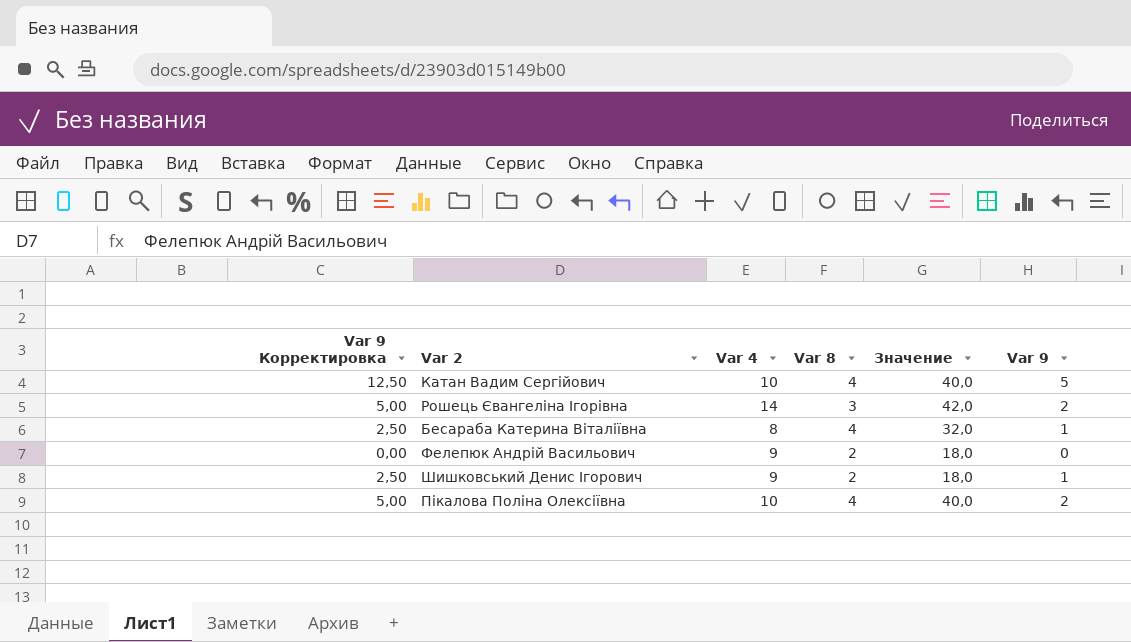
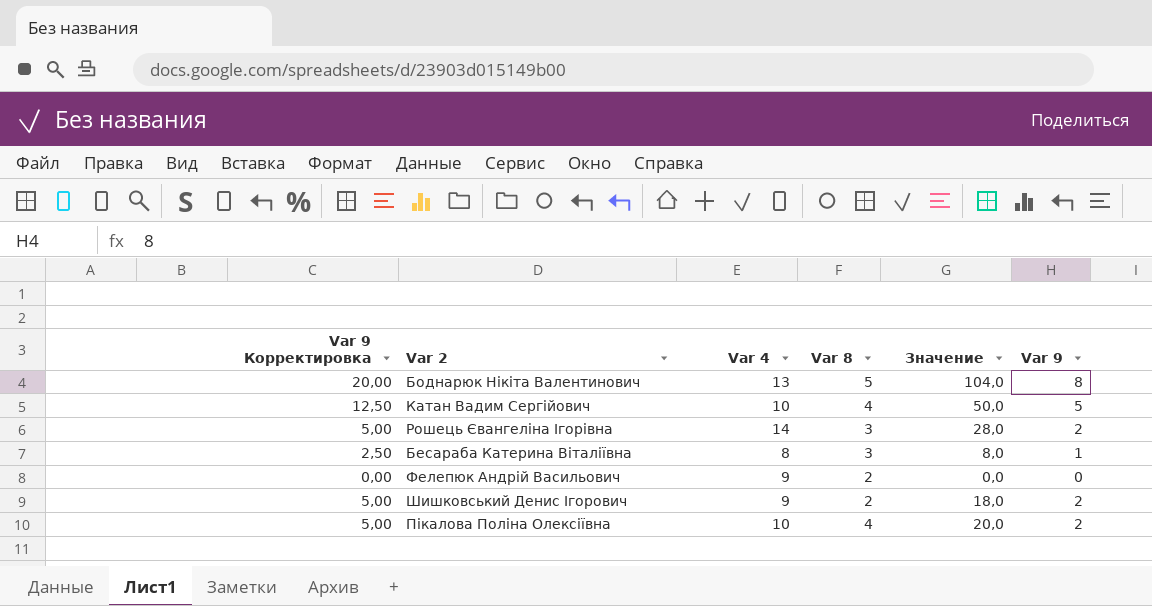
column Значение | formula: [Var 4] * [Var 8] -> [Var 4] * [Var 9]
row Боднарюк Нікіта Валентинович: none -> 20,00 | 13 | 5 | 104,0 | 8
Бесараба Катерина Віталіївна | Var 8: 4 -> 3
Шишковський Денис Ігорович | Var 9 Корректировка: 2,50 -> 5,00
Шишковський Денис Ігорович | Var 9: 1 -> 2

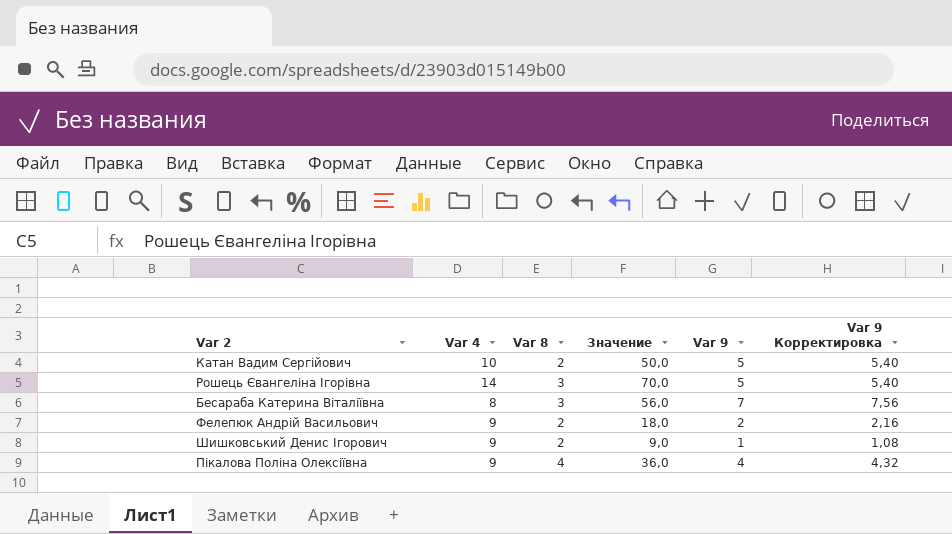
column Var 9 Корректировка | formula: [Var 9] * 2,5 -> [Var 9] * 1,08
column Var 9 Корректировка | position: 1 -> 6
row Боднарюк Нікіта Валентинович: 20,00 | 13 | 5 | 104,0 | 8 -> none
Катан Вадим Сергійович | Var 8: 4 -> 2
Рошець Євангеліна Ігорівна | Значение: 28,0 -> 70,0
Рошець Євангеліна Ігорівна | Var 9: 2 -> 5
Бесараба Катерина Віталіївна | Значение: 8,0 -> 56,0
Бесараба Катерина Віталіївна | Var 9: 1 -> 7
Фелепюк Андрій Васильович | Значение: 0,0 -> 18,0
Фелепюк Андрій Васильович | Var 9: 0 -> 2
Шишковський Денис Ігорович | Значение: 18,0 -> 9,0
Шишковський Денис Ігорович | Var 9: 2 -> 1
Пікалова Поліна Олексіївна | Var 4: 10 -> 9
Пікалова Поліна Олексіївна | Значение: 20,0 -> 36,0
Пікалова Поліна Олексіївна | Var 9: 2 -> 4

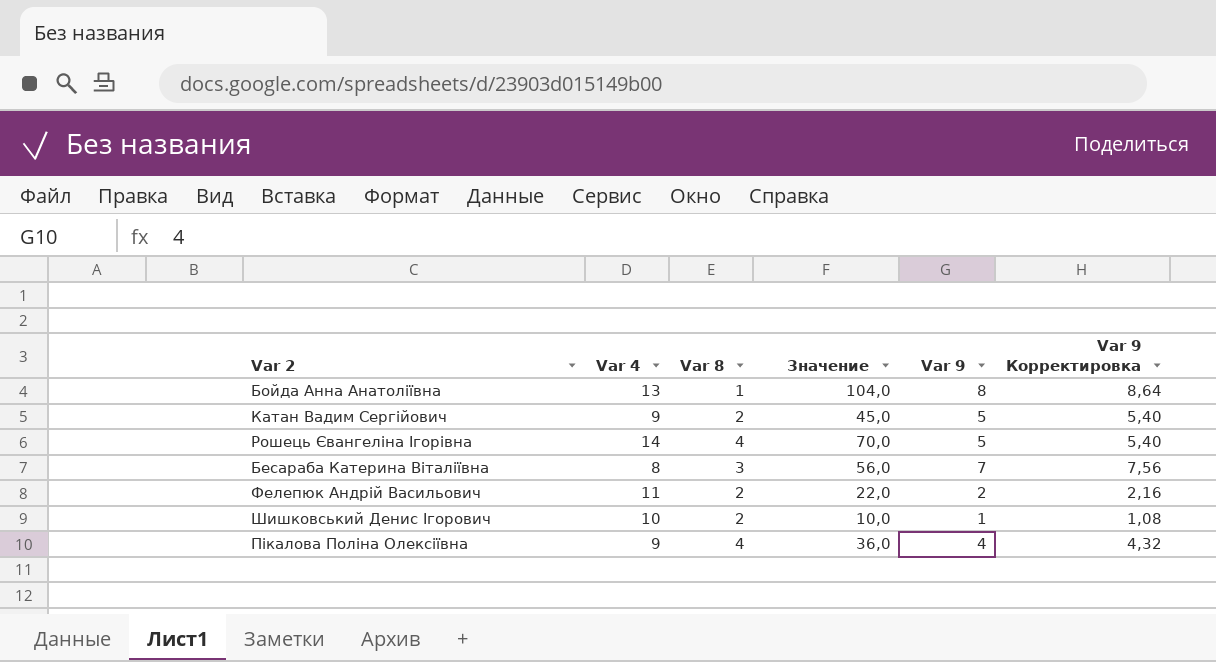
row Бойда Анна Анатоліївна: none -> 13 | 1 | 104,0 | 8 | 8,64
Катан Вадим Сергійович | Var 4: 10 -> 9
Катан Вадим Сергійович | Значение: 50,0 -> 45,0
Рошець Євангеліна Ігорівна | Var 8: 3 -> 4
Фелепюк Андрій Васильович | Var 4: 9 -> 11
Фелепюк Андрій Васильович | Значение: 18,0 -> 22,0
Шишковський Денис Ігорович | Var 4: 9 -> 10
Шишковський Денис Ігорович | Значение: 9,0 -> 10,0

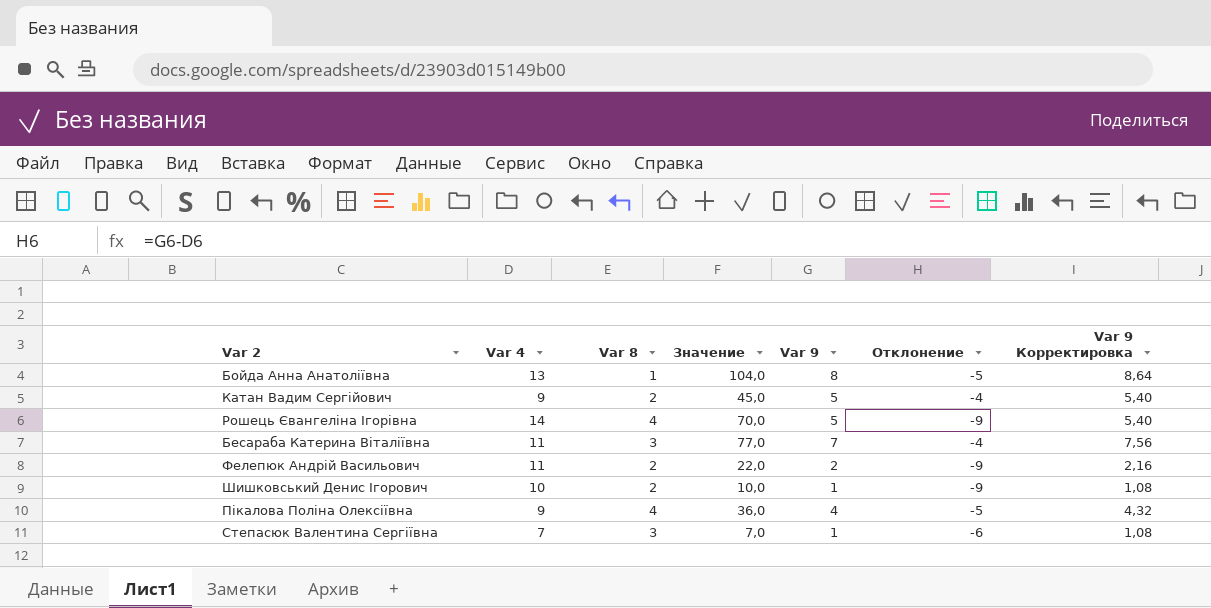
column Отклонение | formula: none -> [Var 9] - [Var 4]
Бесараба Катерина Віталіївна | Var 4: 8 -> 11
Бесараба Катерина Віталіївна | Значение: 56,0 -> 77,0
row Степасюк Валентина Сергіївна: none -> 7 | 3 | 7,0 | 1 | -6 | 1,08

